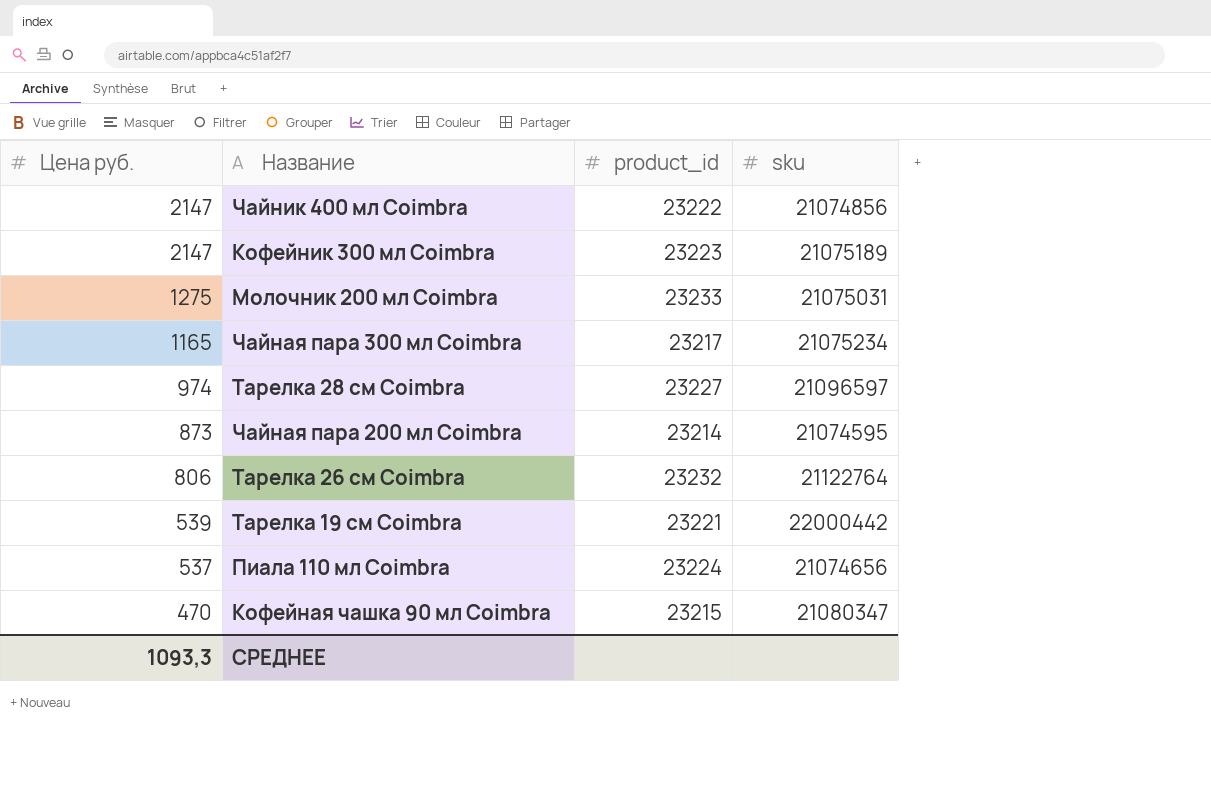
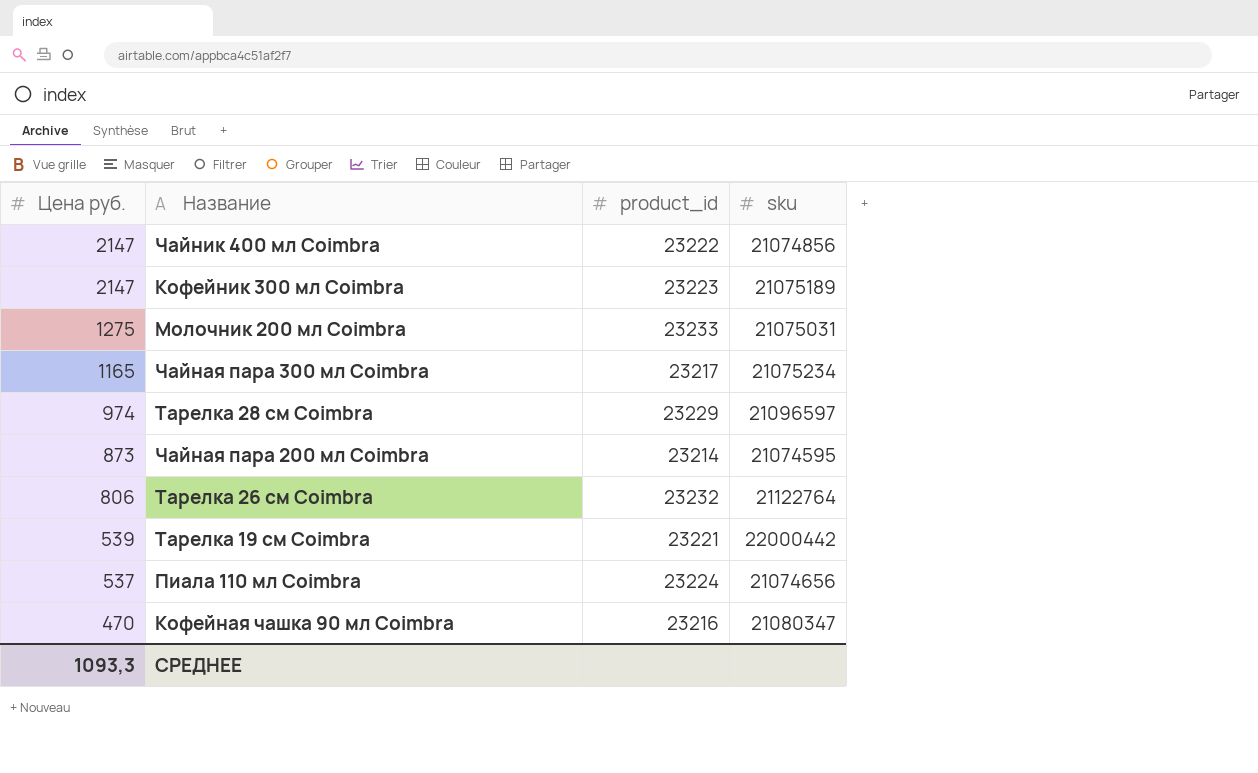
Тарелка 28 см Coimbra | product_id: 23227 -> 23229
Кофейная чашка 90 мл Coimbra | product_id: 23215 -> 23216

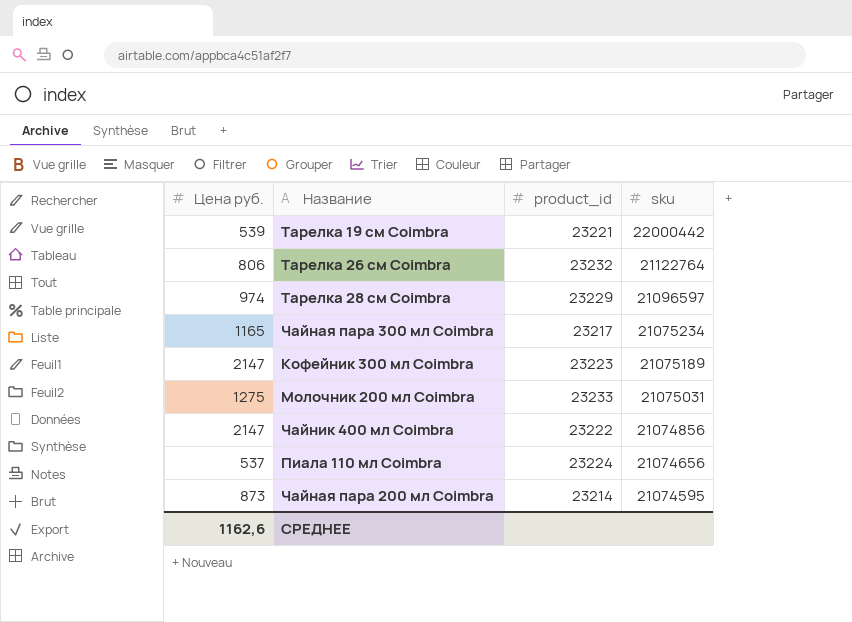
row order: Цена руб. descending -> sku descending
row Кофейная чашка 90 мл Coimbra: 470 | 23216 | 21080347 -> none
СРЕДНЕЕ | Цена руб.: 1093,3 -> 1162,6

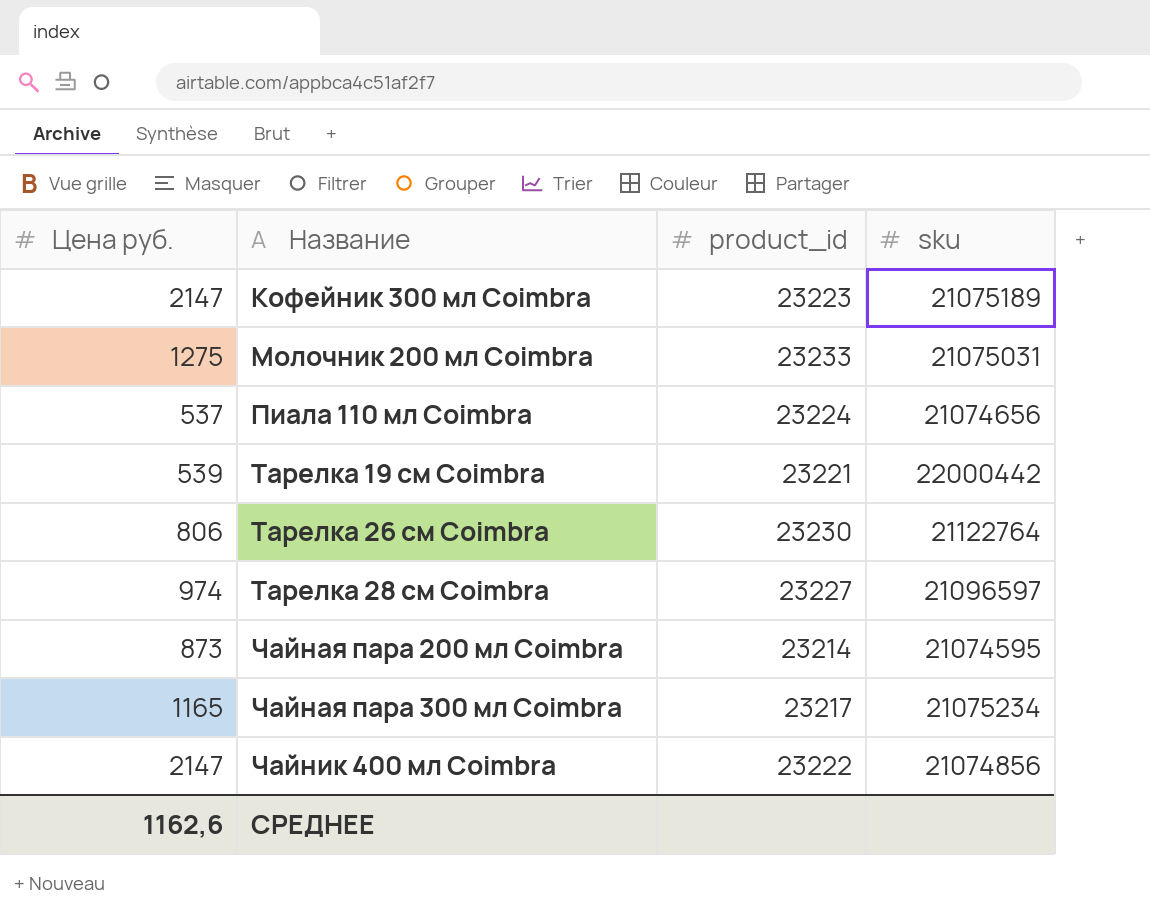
row order: sku descending -> Название ascending
Тарелка 26 см Coimbra | product_id: 23232 -> 23230
Тарелка 28 см Coimbra | product_id: 23229 -> 23227

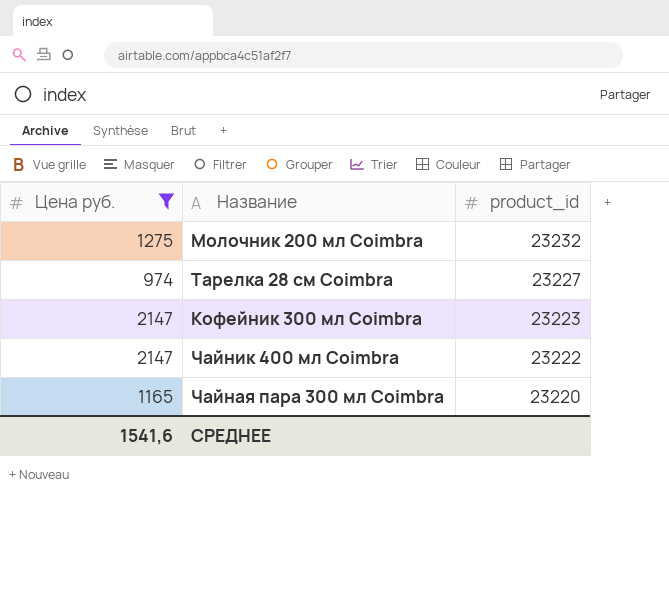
filter: none -> Цена руб. >= 974
row order: Название ascending -> product_id descending
column sku | position: 4 -> none
Молочник 200 мл Coimbra | product_id: 23233 -> 23232
Чайная пара 300 мл Coimbra | product_id: 23217 -> 23220
СРЕДНЕЕ | Цена руб.: 1162,6 -> 1541,6

